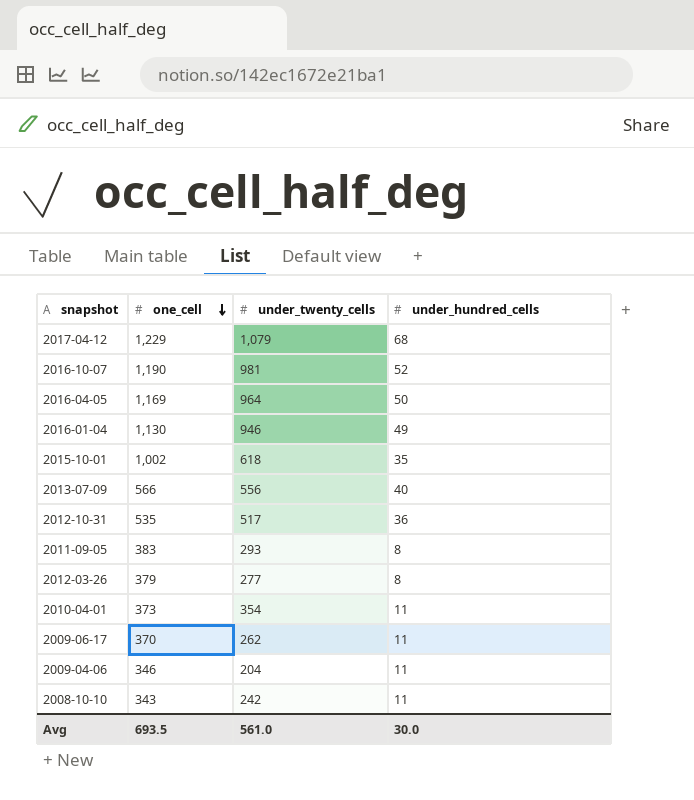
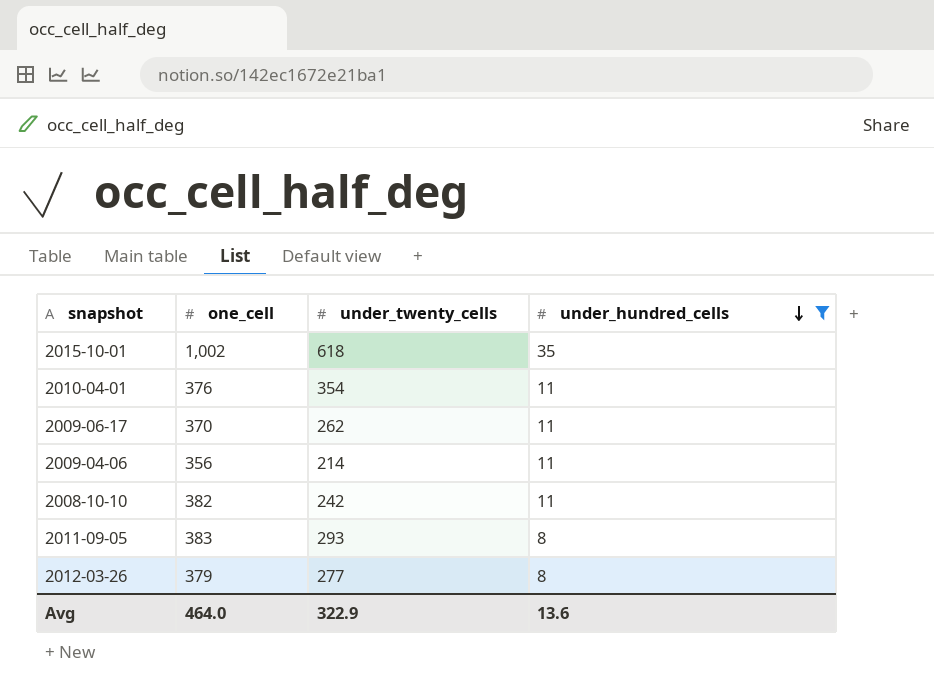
filter: none -> under_hundred_cells <= 35
row order: one_cell descending -> under_hundred_cells descending
2010-04-01 | one_cell: 373 -> 376
2009-04-06 | one_cell: 346 -> 356
2009-04-06 | under_twenty_cells: 204 -> 214
2008-10-10 | one_cell: 343 -> 382
Avg | one_cell: 693.5 -> 464.0
Avg | under_twenty_cells: 561.0 -> 322.9
Avg | under_hundred_cells: 30.0 -> 13.6

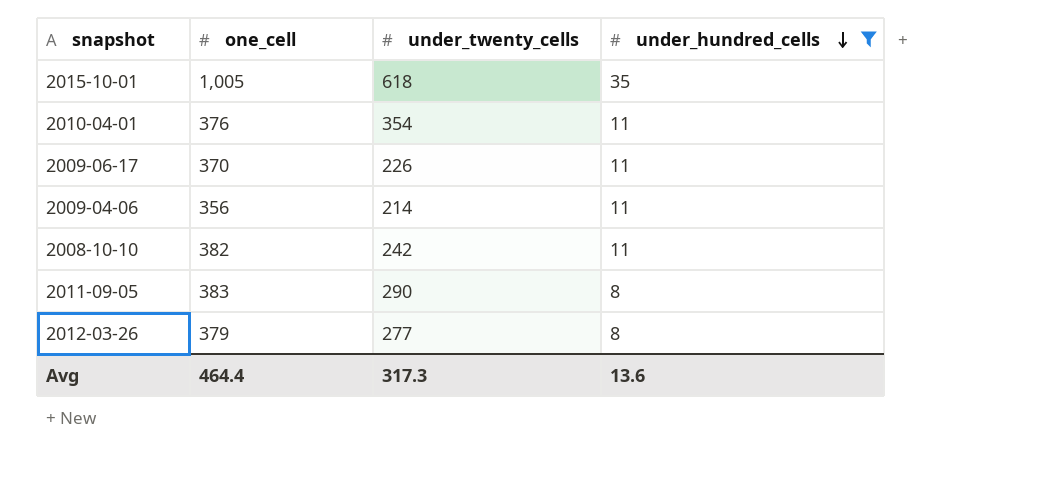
2015-10-01 | one_cell: 1,002 -> 1,005
2009-06-17 | under_twenty_cells: 262 -> 226
2011-09-05 | under_twenty_cells: 293 -> 290
Avg | one_cell: 464.0 -> 464.4
Avg | under_twenty_cells: 322.9 -> 317.3

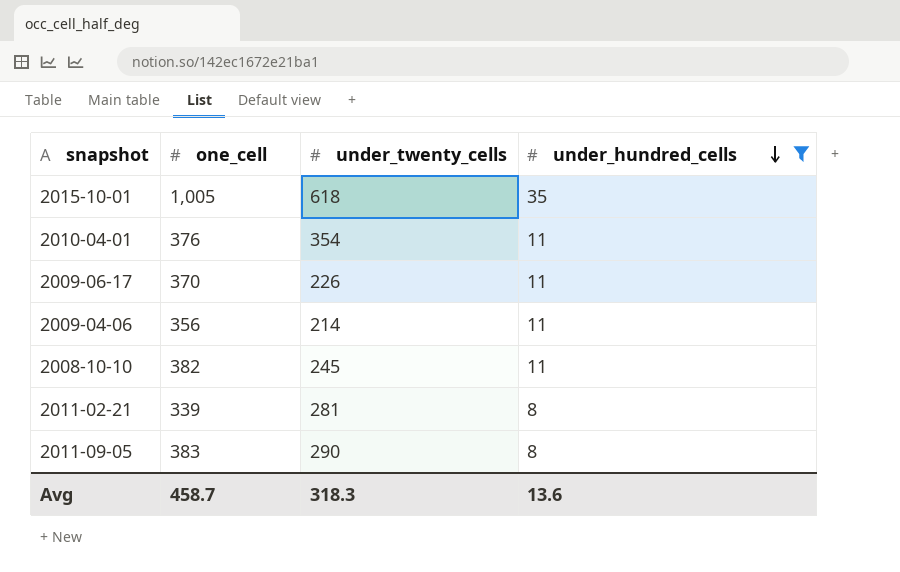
row 2012-03-26: 379 | 277 | 8 -> none
2008-10-10 | under_twenty_cells: 242 -> 245
row 2011-02-21: none -> 339 | 281 | 8
Avg | one_cell: 464.4 -> 458.7
Avg | under_twenty_cells: 317.3 -> 318.3

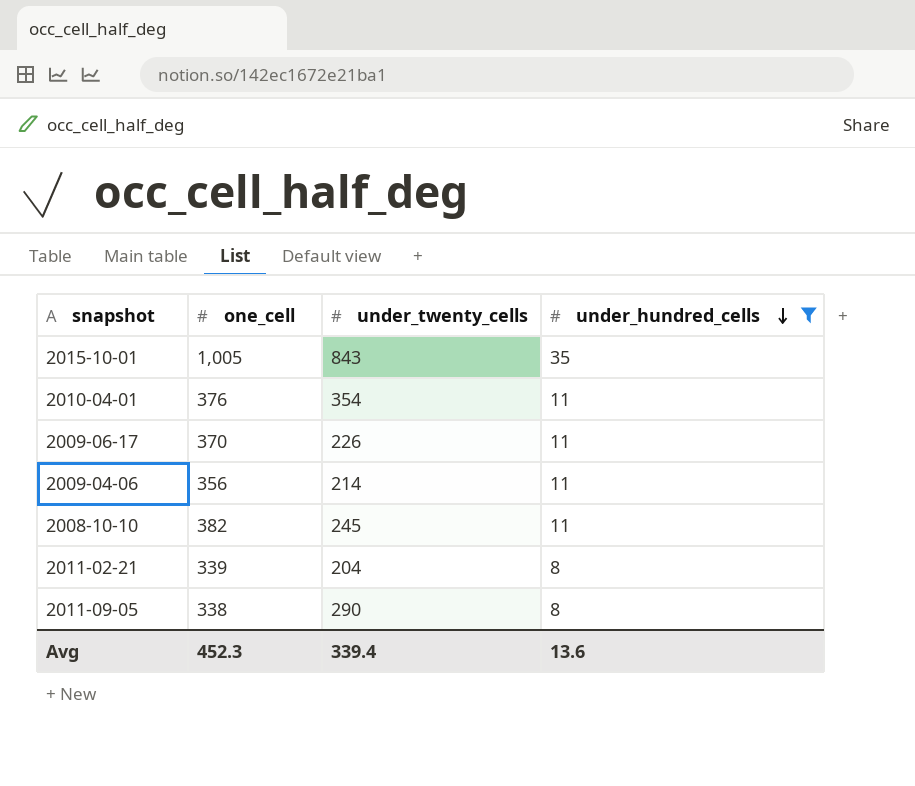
2015-10-01 | under_twenty_cells: 618 -> 843
2011-02-21 | under_twenty_cells: 281 -> 204
2011-09-05 | one_cell: 383 -> 338
Avg | one_cell: 458.7 -> 452.3
Avg | under_twenty_cells: 318.3 -> 339.4

